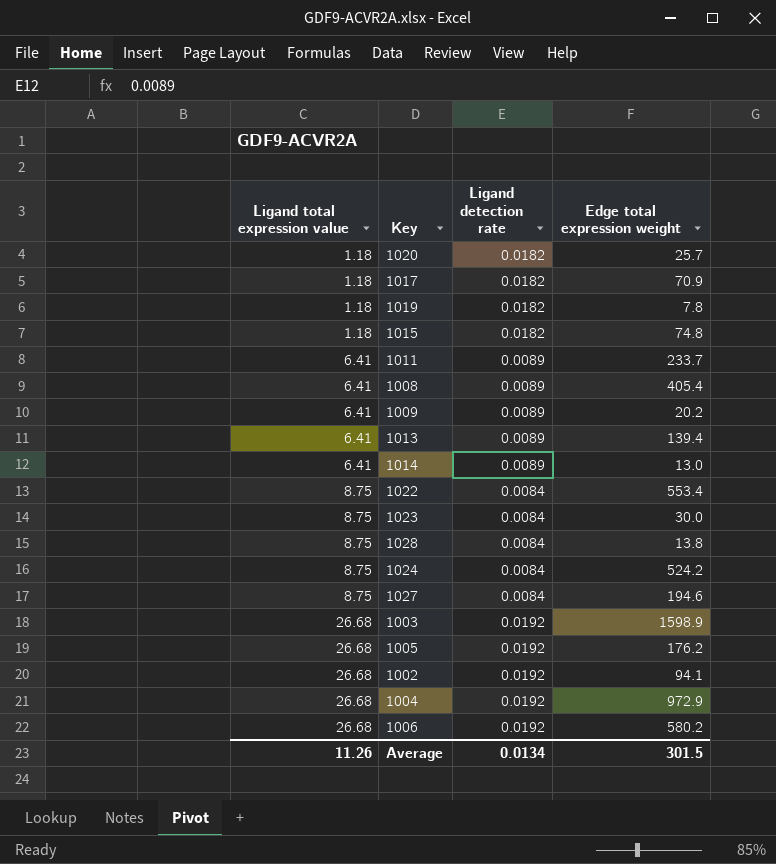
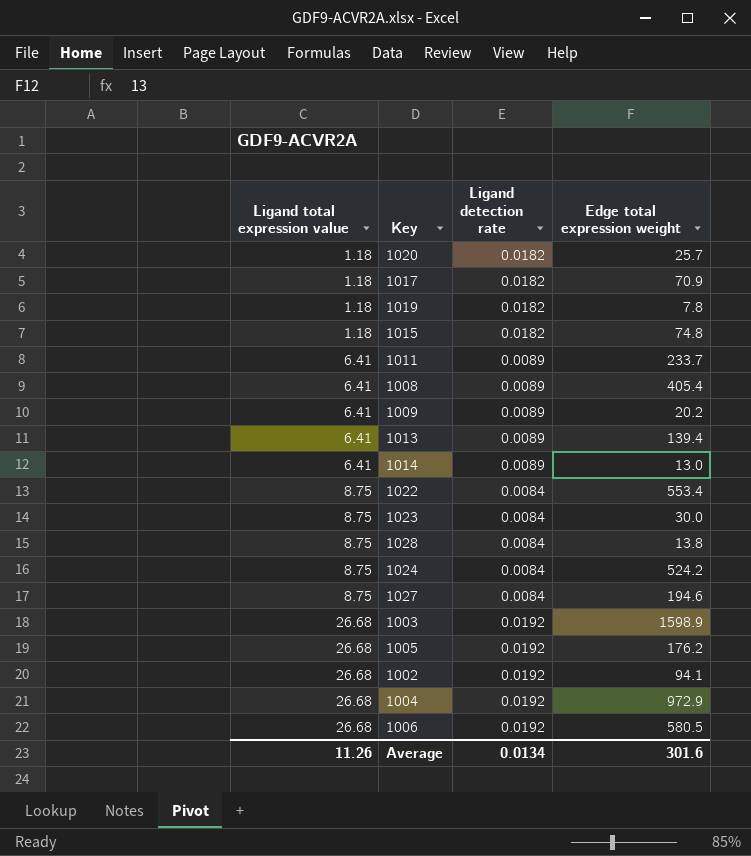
1006 | Edge total expression weight: 580.2 -> 580.5
Average | Edge total expression weight: 301.5 -> 301.6

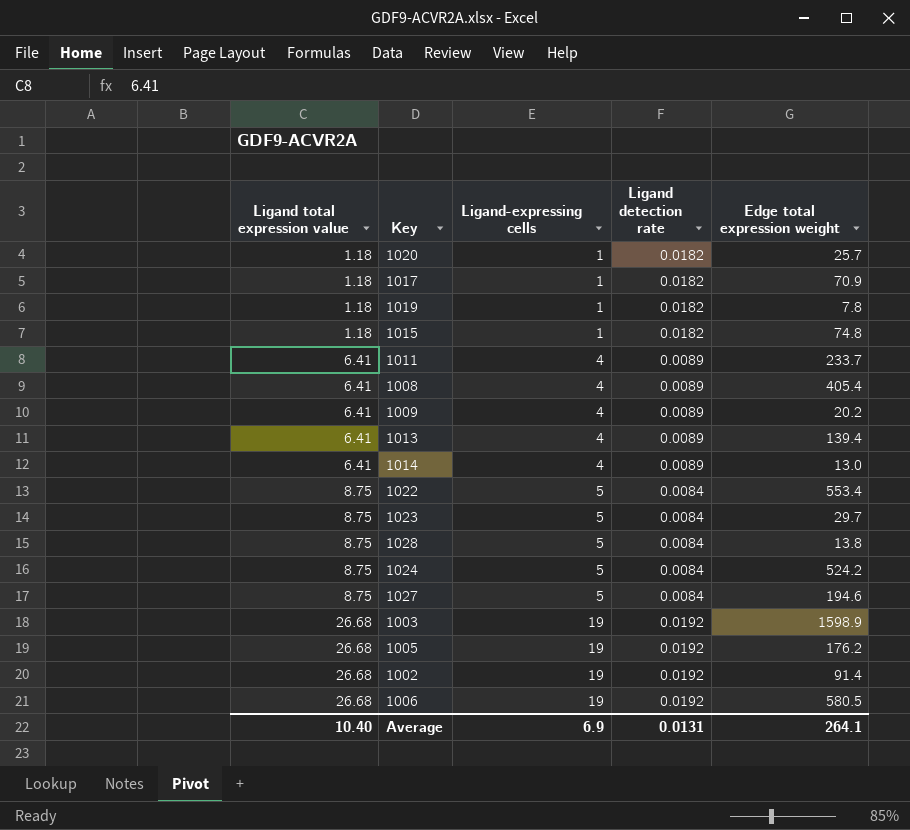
column Ligand-expressing cells | position: none -> 3
row 1004: 26.68 | 0.0192 | 972.9 -> none
1023 | Edge total expression weight: 30.0 -> 29.7
1002 | Edge total expression weight: 94.1 -> 91.4
Average | Ligand total expression value: 11.26 -> 10.40
Average | Ligand detection rate: 0.0134 -> 0.0131
Average | Edge total expression weight: 301.6 -> 264.1

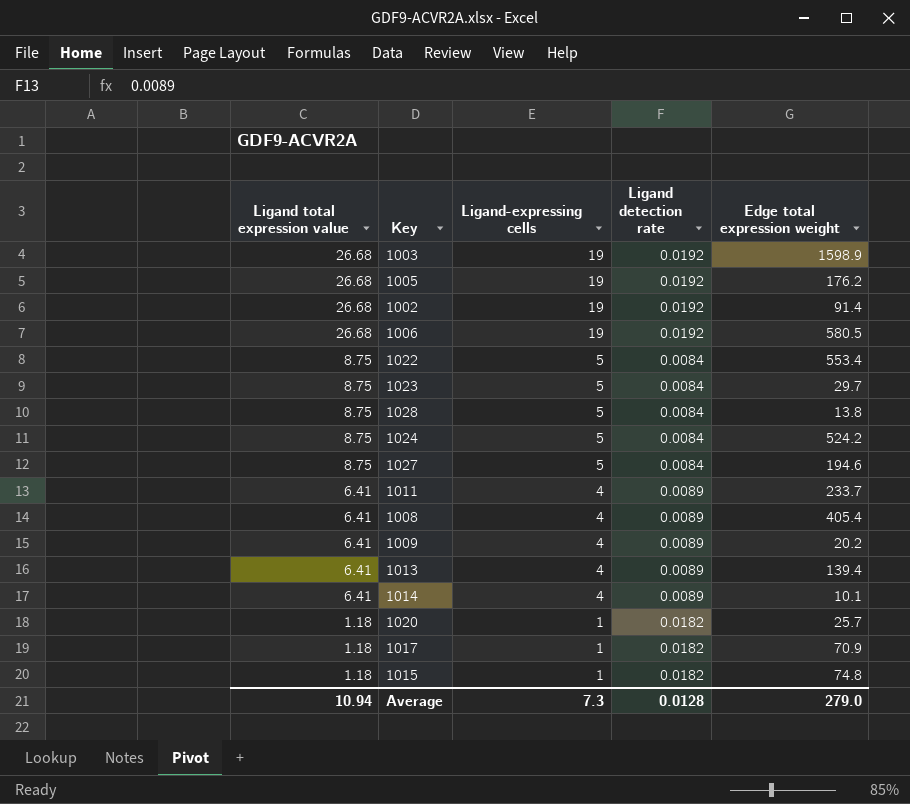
row order: Ligand total expression value ascending -> Ligand total expression value descending
row 1019: 1.18 | 1 | 0.0182 | 7.8 -> none
1014 | Edge total expression weight: 13.0 -> 10.1
Average | Ligand total expression value: 10.40 -> 10.94
Average | Ligand-expressing cells: 6.9 -> 7.3
Average | Ligand detection rate: 0.0131 -> 0.0128
Average | Edge total expression weight: 264.1 -> 279.0

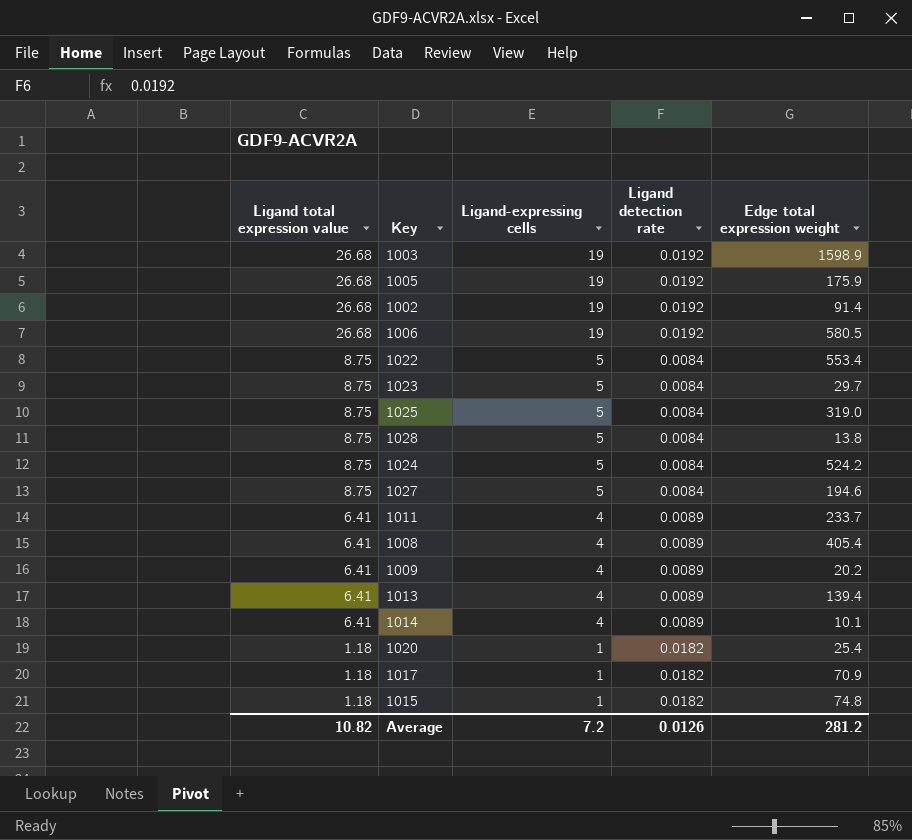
1005 | Edge total expression weight: 176.2 -> 175.9
row 1025: none -> 8.75 | 5 | 0.0084 | 319.0
1020 | Edge total expression weight: 25.7 -> 25.4
Average | Ligand total expression value: 10.94 -> 10.82
Average | Ligand-expressing cells: 7.3 -> 7.2
Average | Ligand detection rate: 0.0128 -> 0.0126
Average | Edge total expression weight: 279.0 -> 281.2

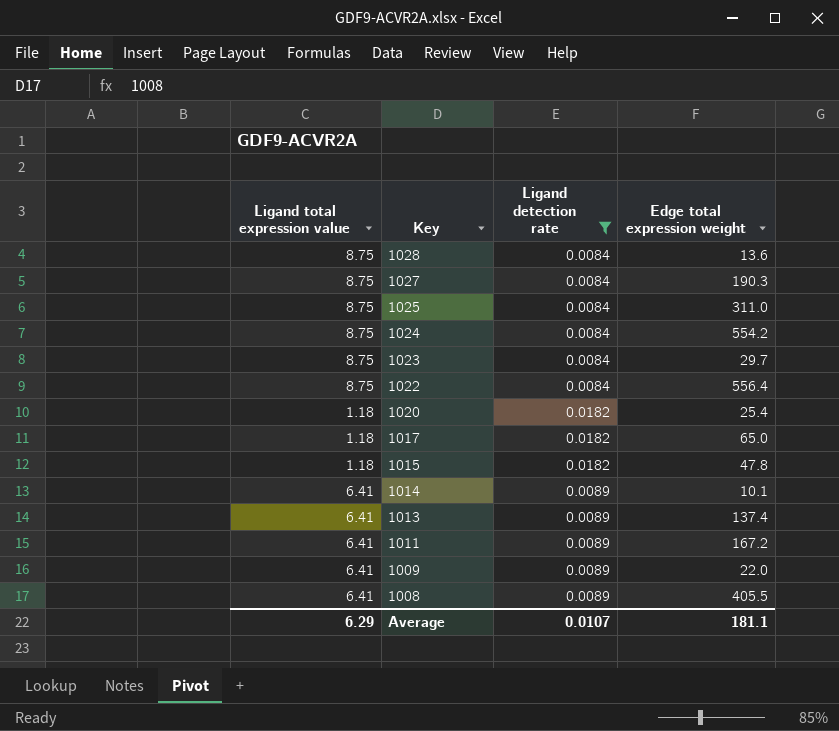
filter: none -> Ligand detection rate != 0.0192
row order: Ligand total expression value descending -> Key descending
column Ligand-expressing cells | position: 3 -> none
1028 | Edge total expression weight: 13.8 -> 13.6
1027 | Edge total expression weight: 194.6 -> 190.3
1025 | Edge total expression weight: 319.0 -> 311.0
1024 | Edge total expression weight: 524.2 -> 554.2
1022 | Edge total expression weight: 553.4 -> 556.4
1017 | Edge total expression weight: 70.9 -> 65.0
1015 | Edge total expression weight: 74.8 -> 47.8
1013 | Edge total expression weight: 139.4 -> 137.4
1011 | Edge total expression weight: 233.7 -> 167.2
1009 | Edge total expression weight: 20.2 -> 22.0
1008 | Edge total expression weight: 405.4 -> 405.5
Average | Ligand total expression value: 10.82 -> 6.29
Average | Ligand detection rate: 0.0126 -> 0.0107
Average | Edge total expression weight: 281.2 -> 181.1

